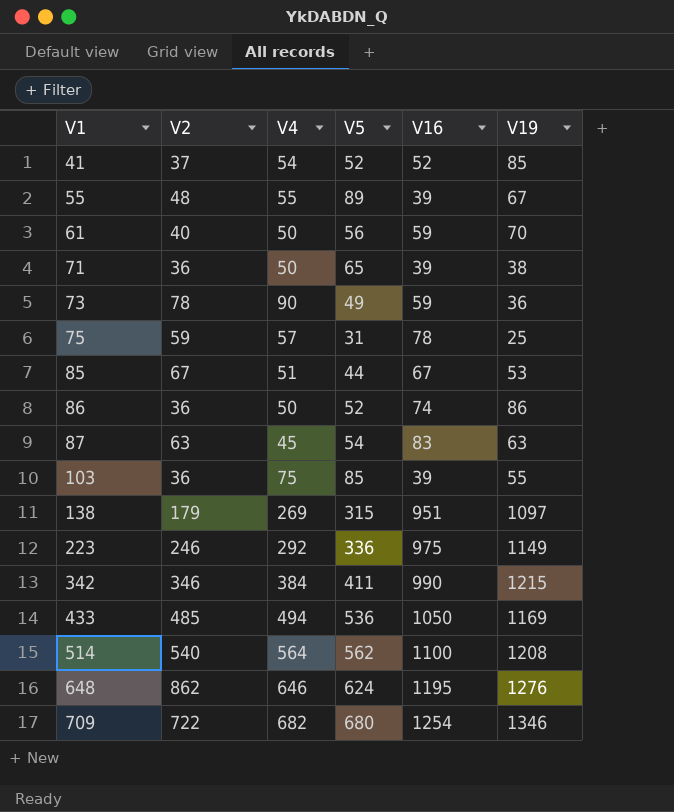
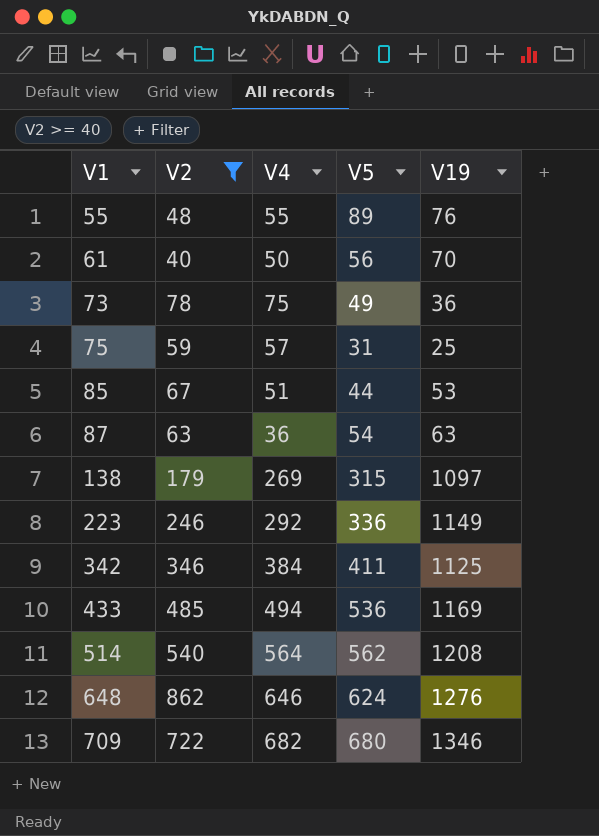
filter: none -> V2 >= 40
column V16 | position: 5 -> none
55 | V19: 67 -> 76
73 | V4: 90 -> 75
87 | V4: 45 -> 36
342 | V19: 1215 -> 1125

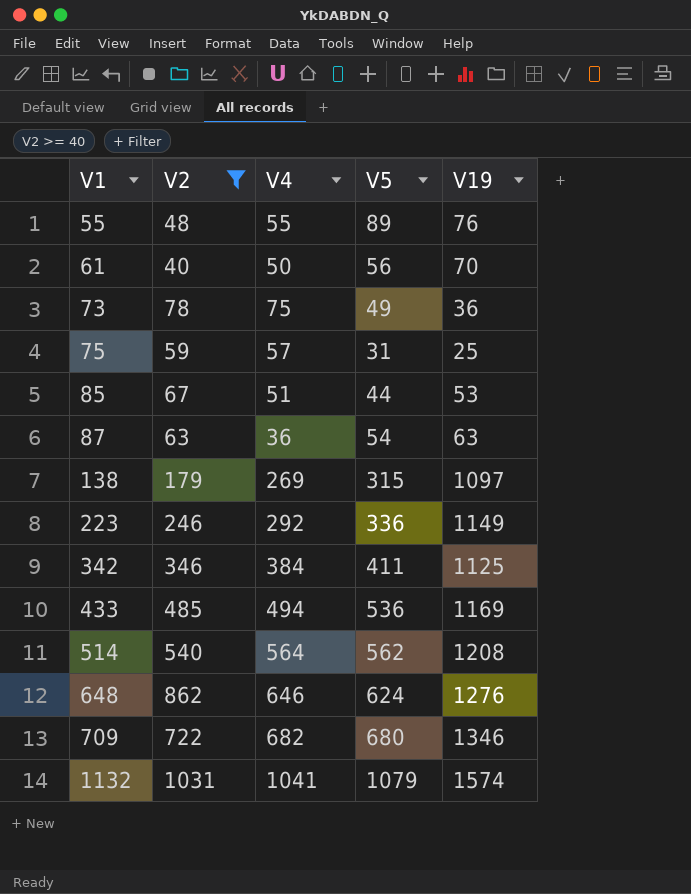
row 1132: none -> 1031 | 1041 | 1079 | 1574

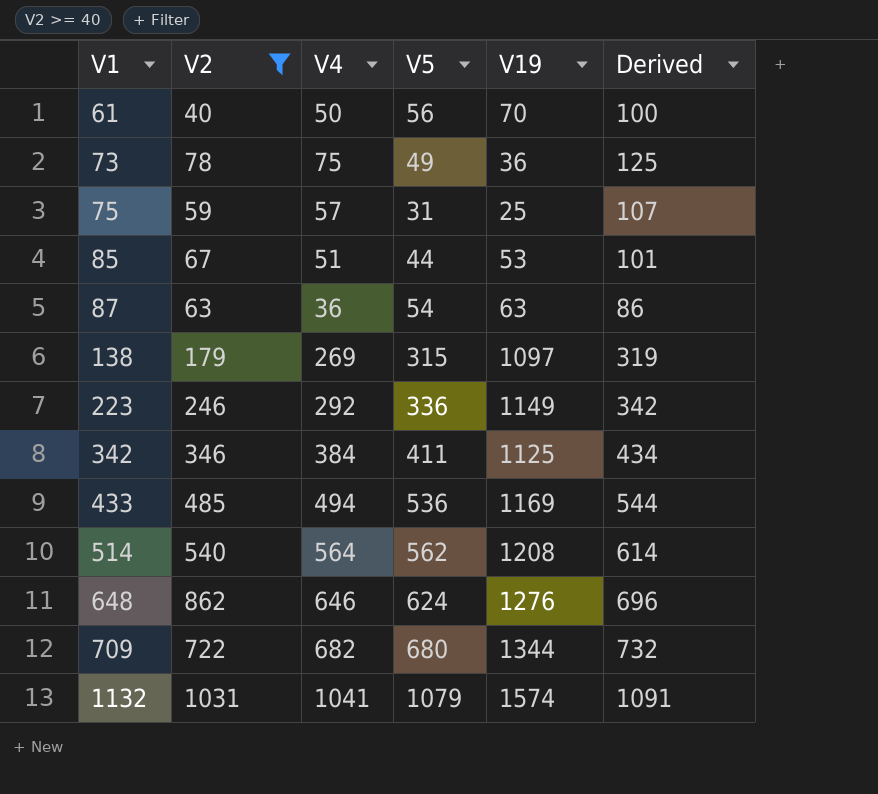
column Derived | formula: none -> [V4] + 50
row 55: 48 | 55 | 89 | 76 -> none
709 | V19: 1346 -> 1344

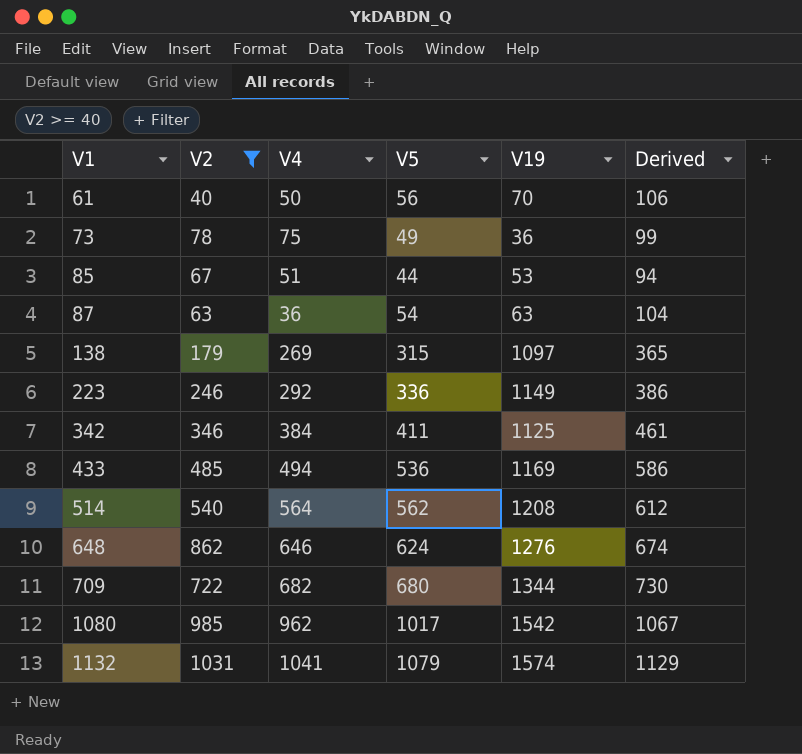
column Derived | formula: [V4] + 50 -> [V5] + 50
row 75: 59 | 57 | 31 | 25 | 107 -> none
row 1080: none -> 985 | 962 | 1017 | 1542 | 1067

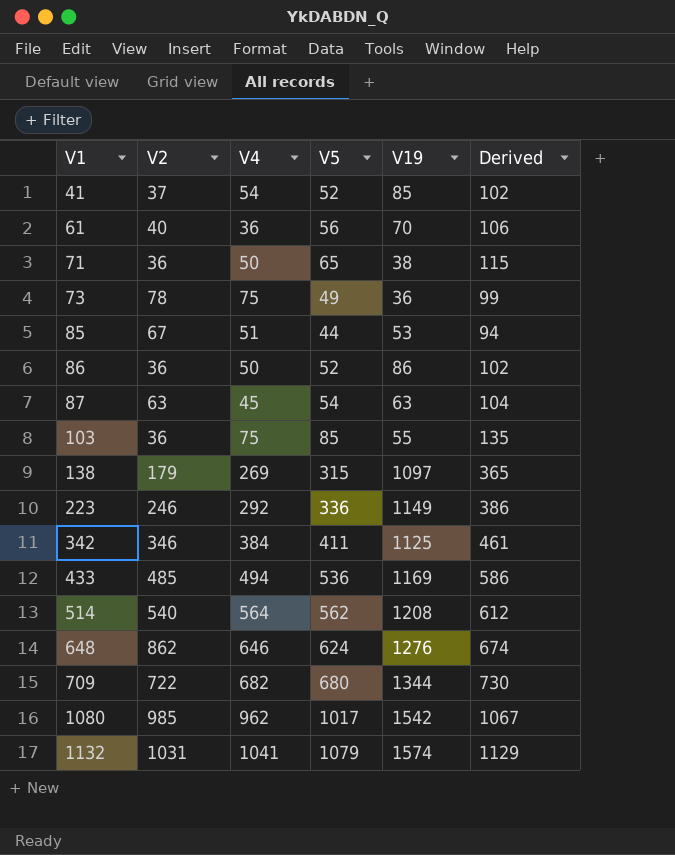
filter: V2 >= 40 -> none
61 | V4: 50 -> 36
87 | V4: 36 -> 45

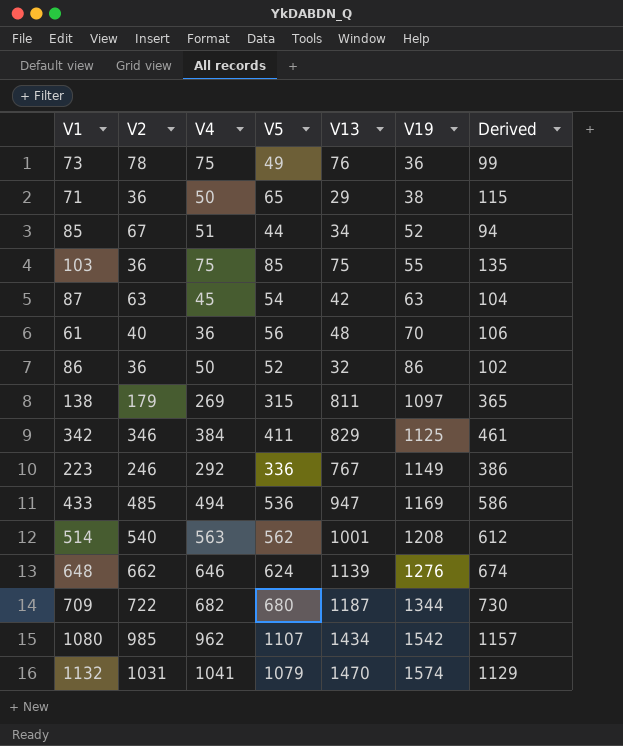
row order: V1 ascending -> V19 ascending
column V13 | position: none -> 5
row 41: 37 | 54 | 52 | 85 | 102 -> none
85 | V19: 53 -> 52
514 | V4: 564 -> 563
648 | V2: 862 -> 662
1080 | V5: 1017 -> 1107
1080 | Derived: 1067 -> 1157

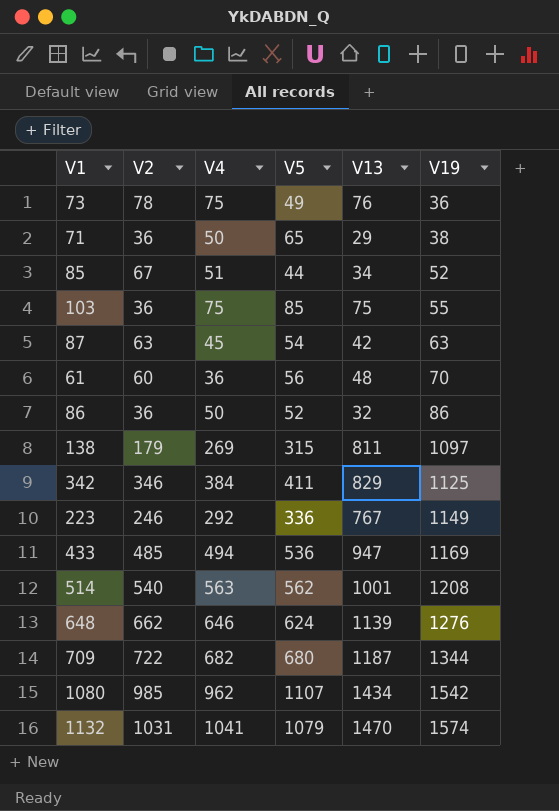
column Derived | formula: [V5] + 50 -> none
61 | V2: 40 -> 60

